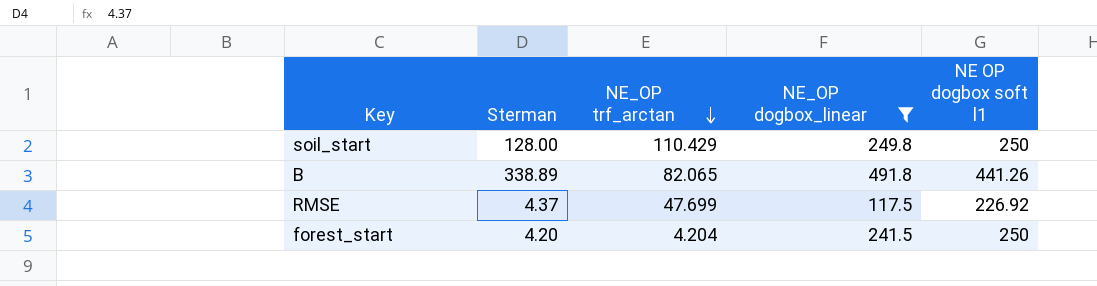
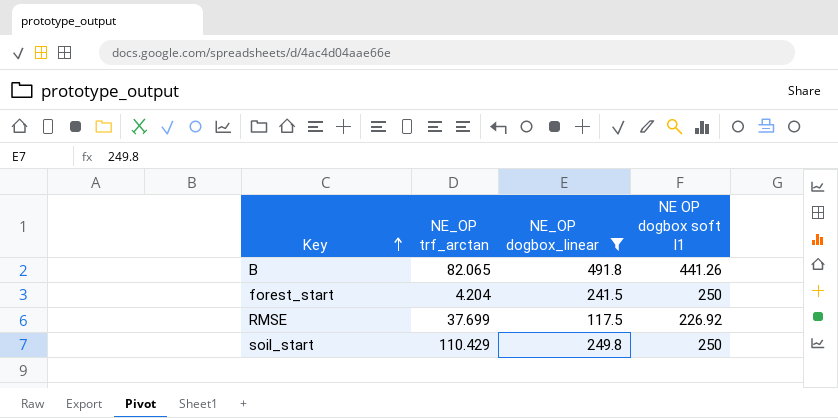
row order: NE_OP trf_arctan descending -> Key ascending
column Sterman | position: 2 -> none
RMSE | NE_OP trf_arctan: 47.699 -> 37.699

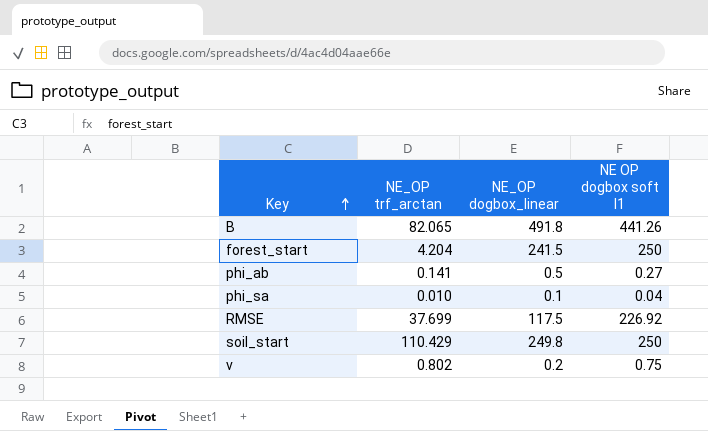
filter: NE_OP dogbox_linear >= 117.5 -> none

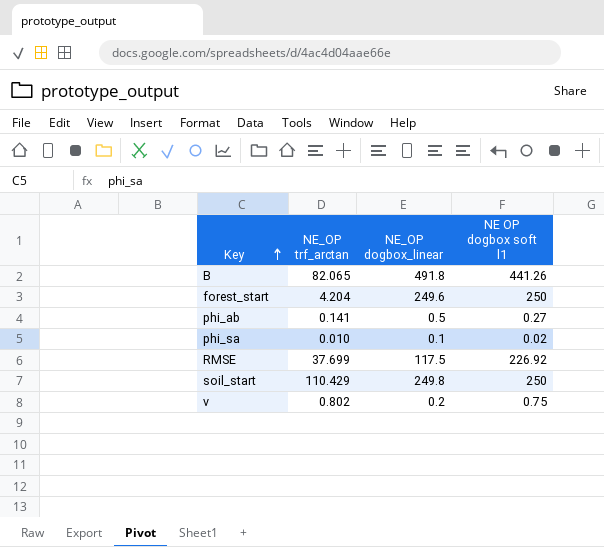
forest_start | NE_OP dogbox_linear: 241.5 -> 249.6
phi_sa | NE OP dogbox soft l1: 0.04 -> 0.02

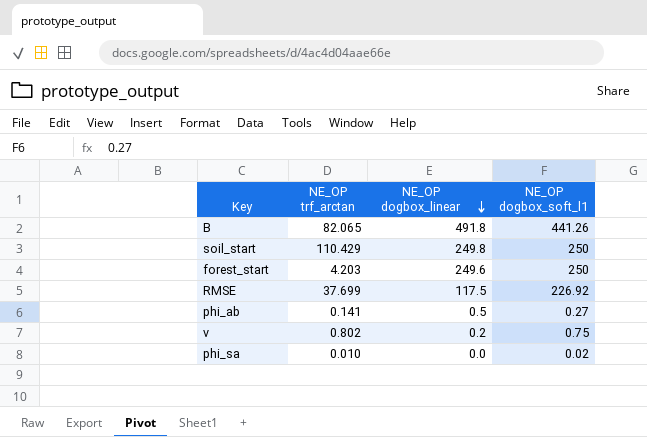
row order: Key ascending -> NE_OP dogbox_linear descending
column name: NE OP dogbox soft l1 -> NE_OP dogbox_soft_l1
forest_start | NE_OP trf_arctan: 4.204 -> 4.203
phi_sa | NE_OP dogbox_linear: 0.1 -> 0.0

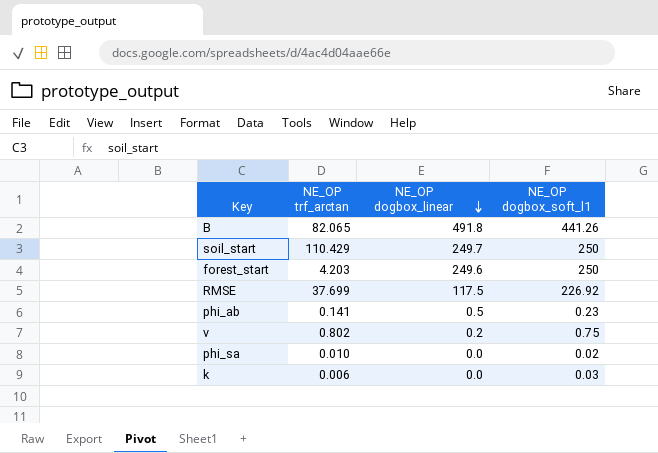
soil_start | NE_OP dogbox_linear: 249.8 -> 249.7
phi_ab | NE_OP dogbox_soft_l1: 0.27 -> 0.23
row k: none -> 0.006 | 0.0 | 0.03

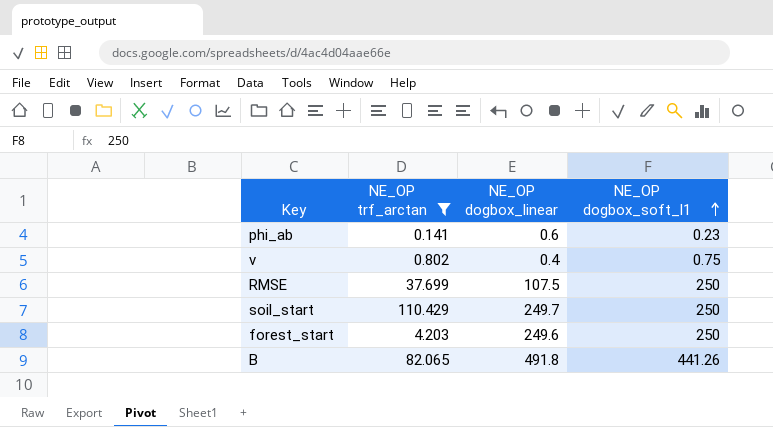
filter: none -> NE_OP trf_arctan >= 0.141
row order: NE_OP dogbox_linear descending -> NE_OP dogbox_soft_l1 ascending
phi_ab | NE_OP dogbox_linear: 0.5 -> 0.6
v | NE_OP dogbox_linear: 0.2 -> 0.4
RMSE | NE_OP dogbox_linear: 117.5 -> 107.5
RMSE | NE_OP dogbox_soft_l1: 226.92 -> 250

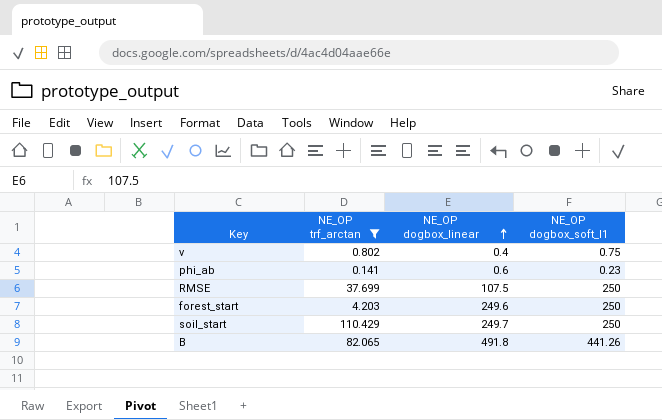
row order: NE_OP dogbox_soft_l1 ascending -> NE_OP dogbox_linear ascending

